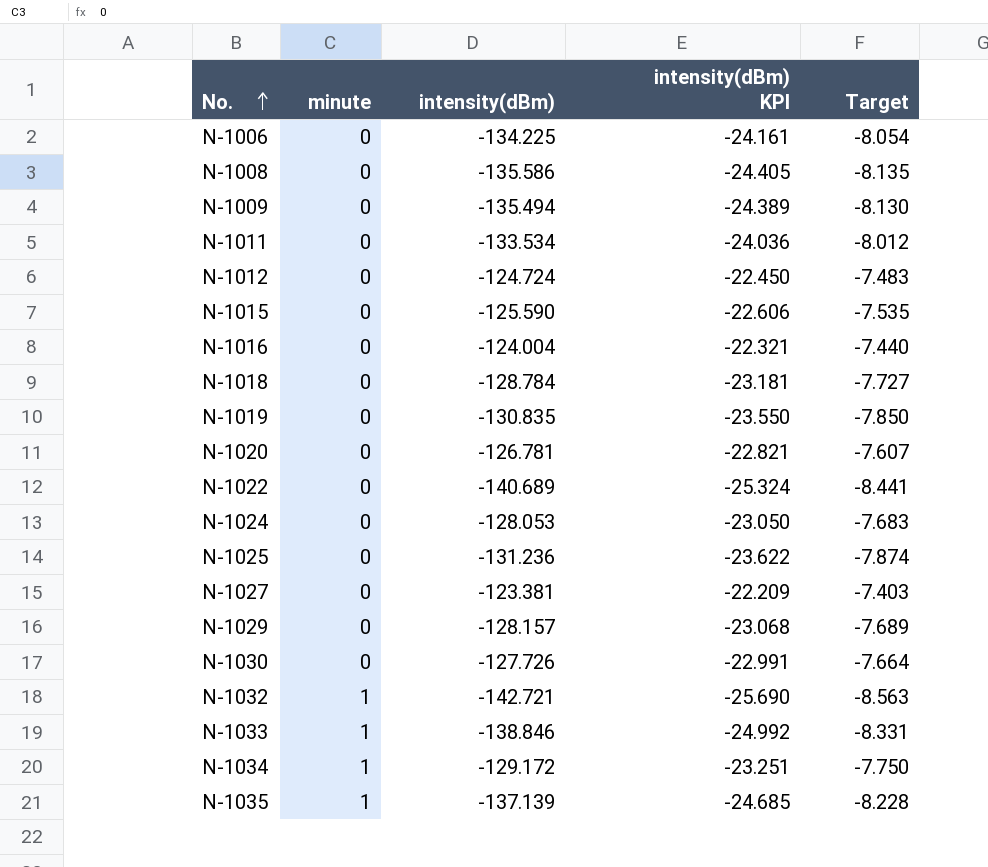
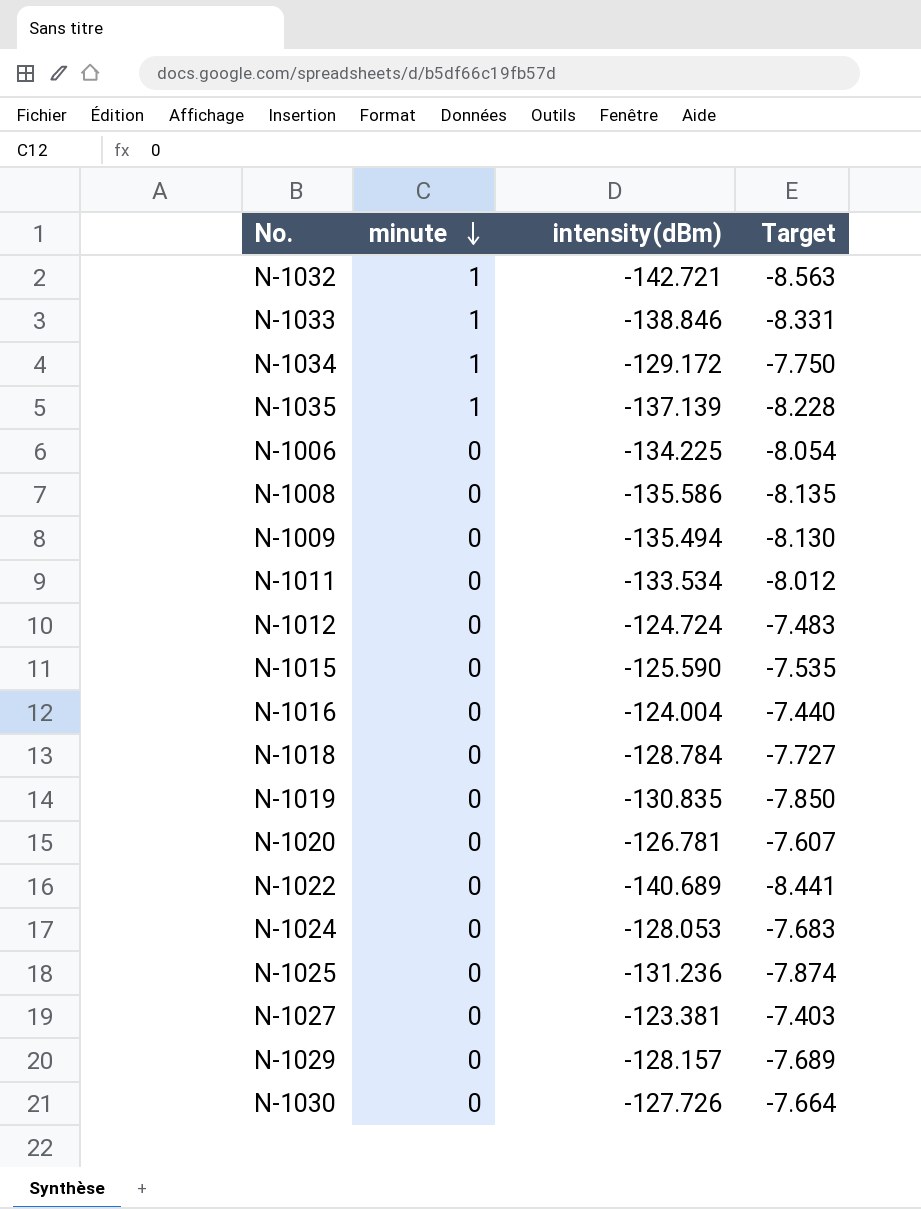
row order: No. ascending -> minute descending
column intensity(dBm) KPI | formula: [intensity(dBm)] * 0.18 -> none

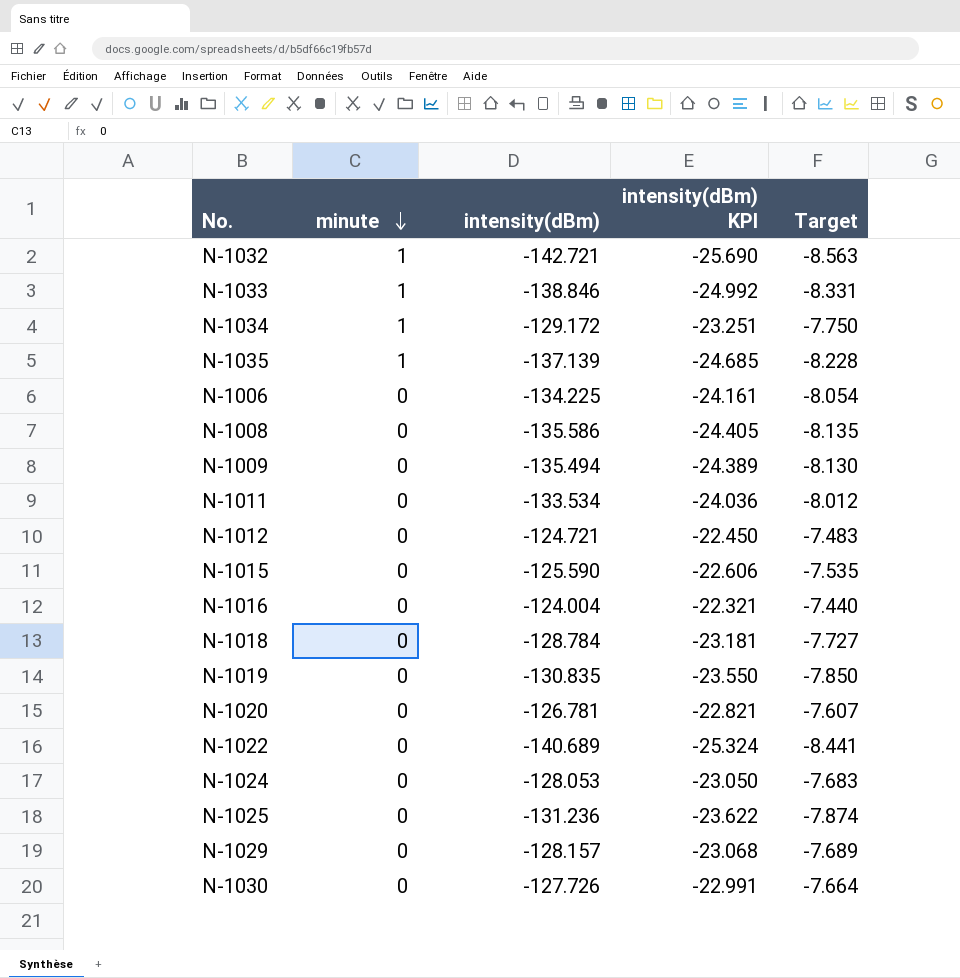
column intensity(dBm) KPI | formula: none -> [intensity(dBm)] * 0.18
row N-1027: 0 | -123.381 | -7.403 -> none
N-1012 | intensity(dBm): -124.724 -> -124.721

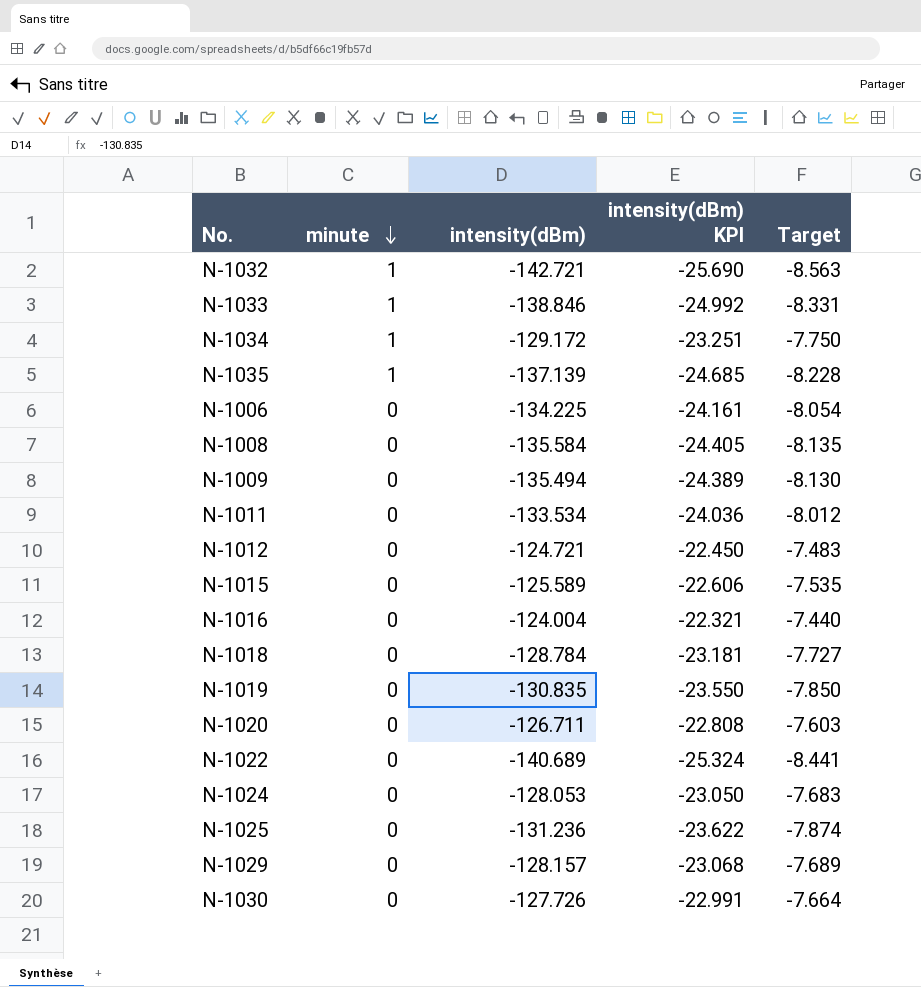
N-1008 | intensity(dBm): -135.586 -> -135.584
N-1015 | intensity(dBm): -125.590 -> -125.589
N-1020 | intensity(dBm): -126.781 -> -126.711
N-1020 | intensity(dBm) KPI: -22.821 -> -22.808
N-1020 | Target: -7.607 -> -7.603

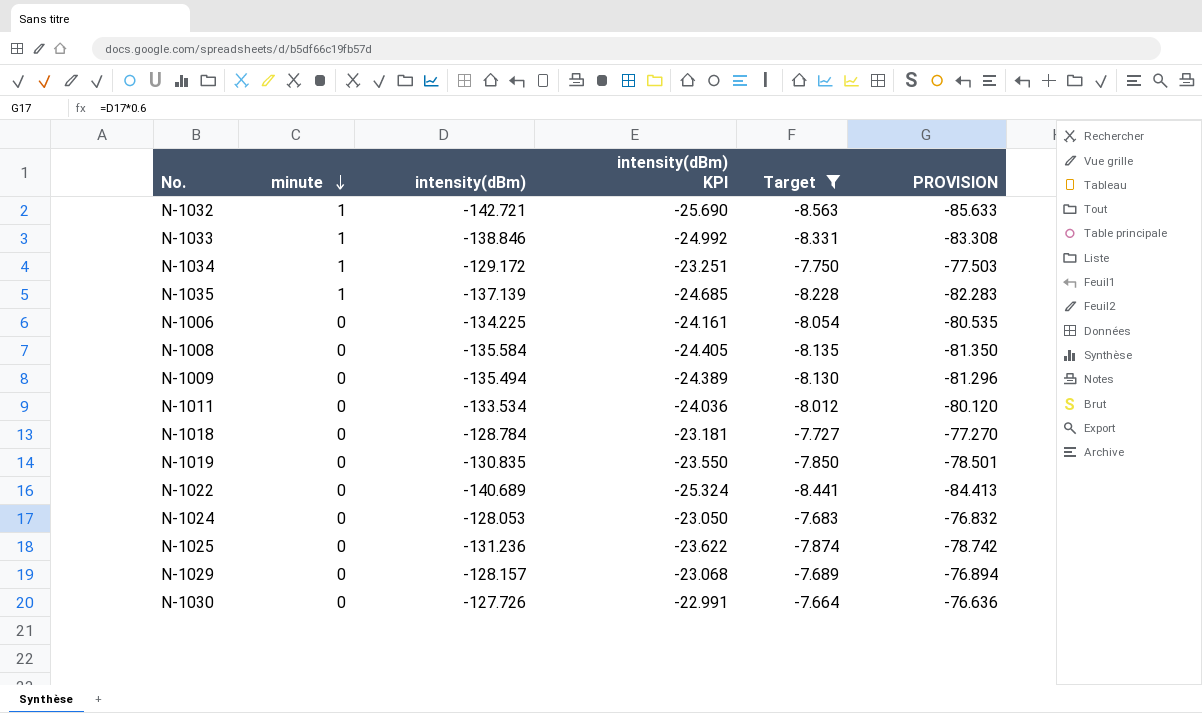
filter: none -> Target <= -7.664
column PROVISION | formula: none -> [intensity(dBm)] * 0.6

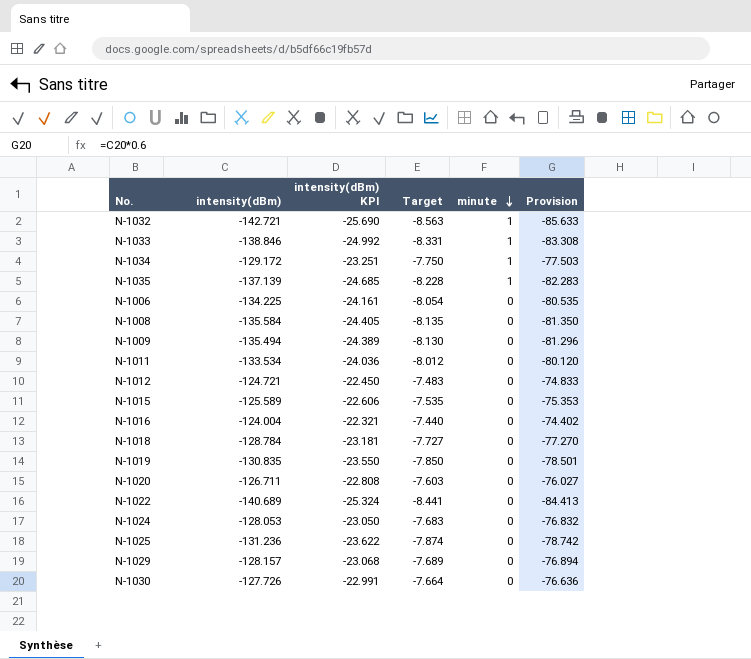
filter: Target <= -7.664 -> none
column minute | position: 2 -> 5
column name: PROVISION -> Provision

